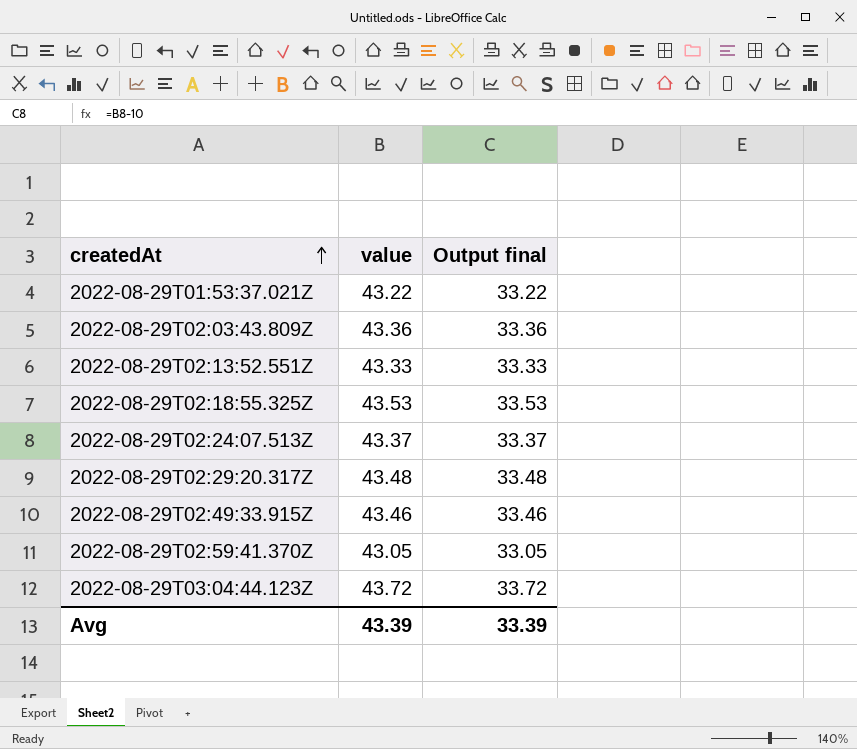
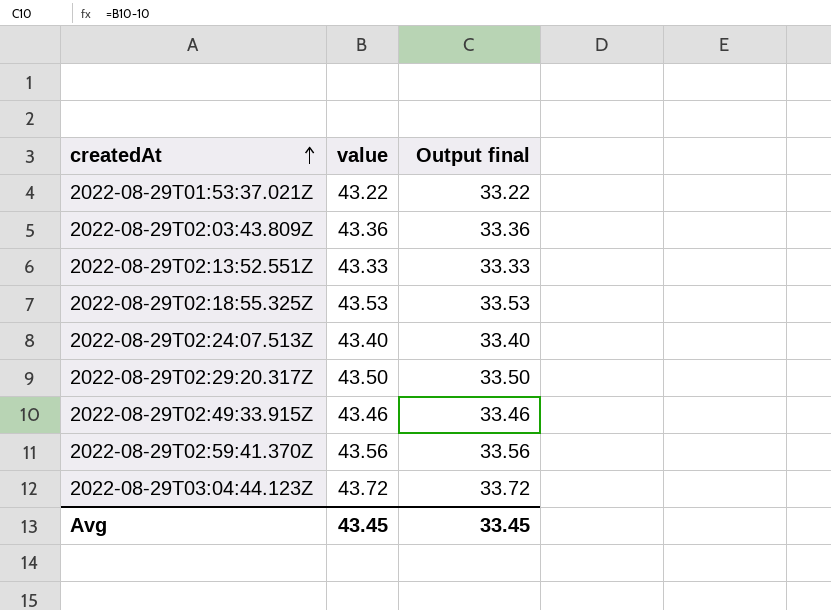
2022-08-29T02:24:07.513Z | value: 43.37 -> 43.40
2022-08-29T02:24:07.513Z | Output final: 33.37 -> 33.40
2022-08-29T02:29:20.317Z | value: 43.48 -> 43.50
2022-08-29T02:29:20.317Z | Output final: 33.48 -> 33.50
2022-08-29T02:59:41.370Z | value: 43.05 -> 43.56
2022-08-29T02:59:41.370Z | Output final: 33.05 -> 33.56
Avg | value: 43.39 -> 43.45
Avg | Output final: 33.39 -> 33.45

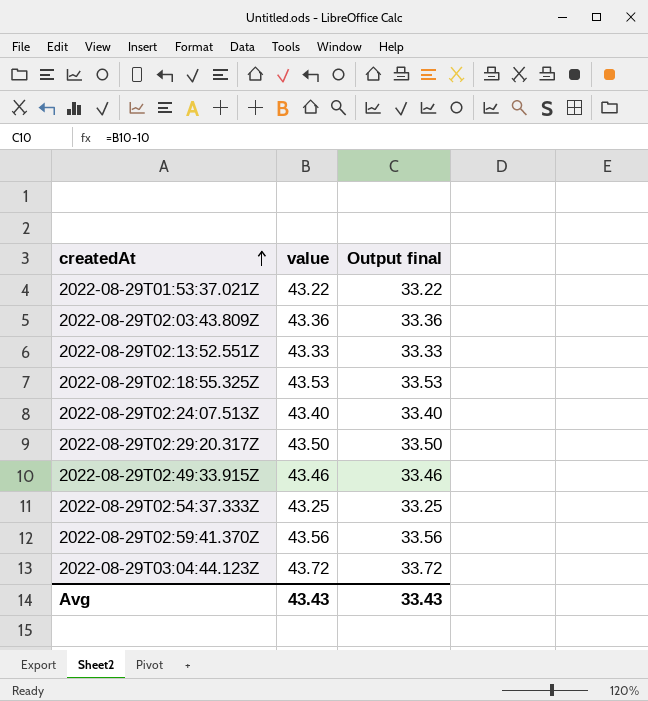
row 2022-08-29T02:54:37.333Z: none -> 43.25 | 33.25
Avg | value: 43.45 -> 43.43
Avg | Output final: 33.45 -> 33.43

